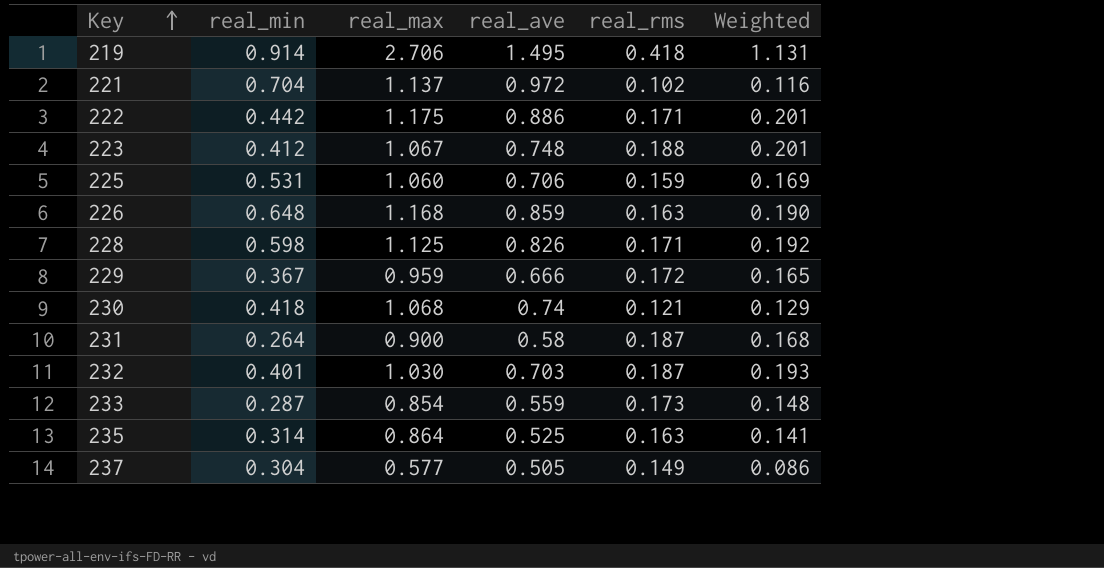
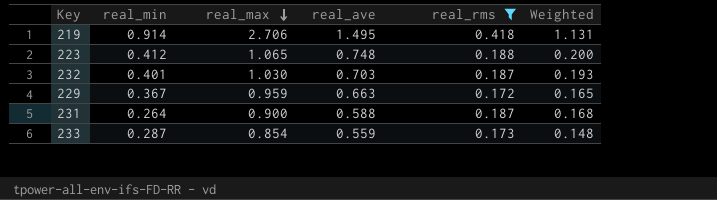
filter: none -> real_rms >= 0.172
row order: Key ascending -> real_max descending
223 | real_max: 1.067 -> 1.065
223 | Weighted: 0.201 -> 0.200
229 | real_ave: 0.666 -> 0.663
231 | real_ave: 0.58 -> 0.588

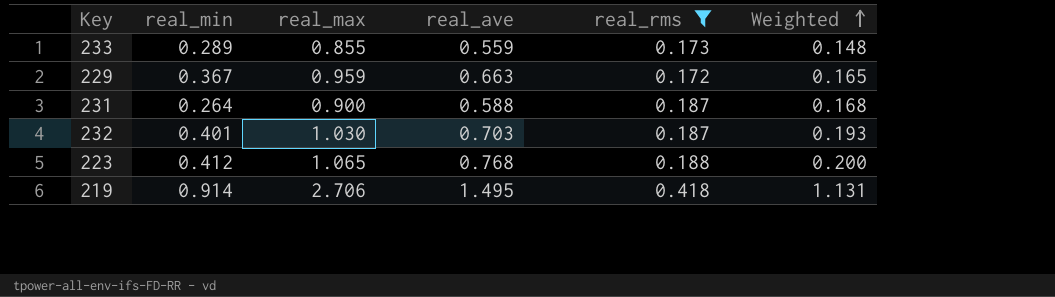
row order: real_max descending -> Weighted ascending
233 | real_min: 0.287 -> 0.289
233 | real_max: 0.854 -> 0.855
223 | real_ave: 0.748 -> 0.768

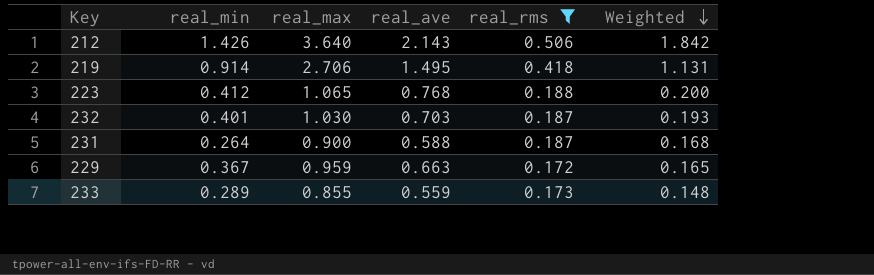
row order: Weighted ascending -> Weighted descending
row 212: none -> 1.426 | 3.640 | 2.143 | 0.506 | 1.842

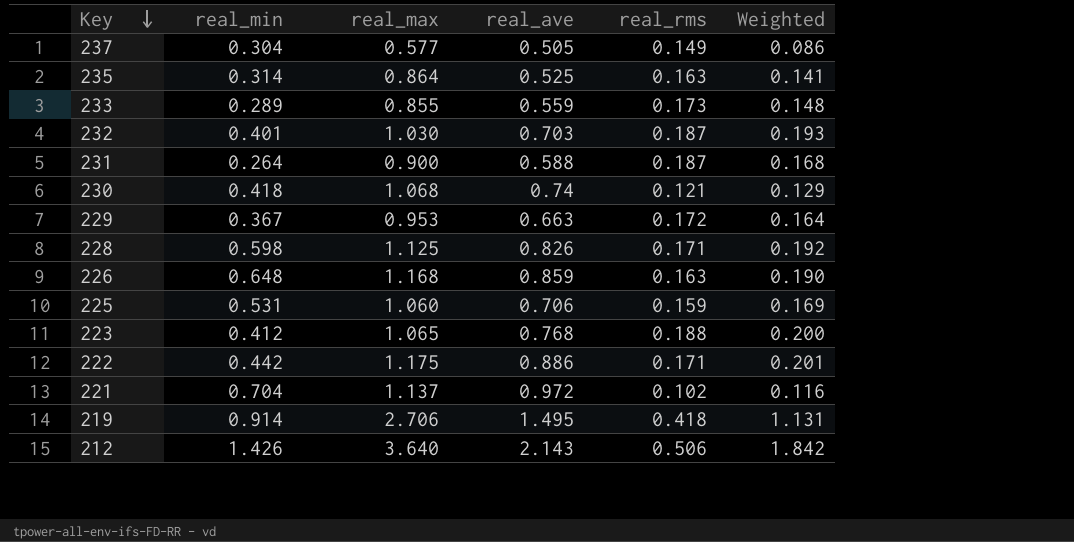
filter: real_rms >= 0.172 -> none
row order: Weighted descending -> Key descending
229 | real_max: 0.959 -> 0.953
229 | Weighted: 0.165 -> 0.164

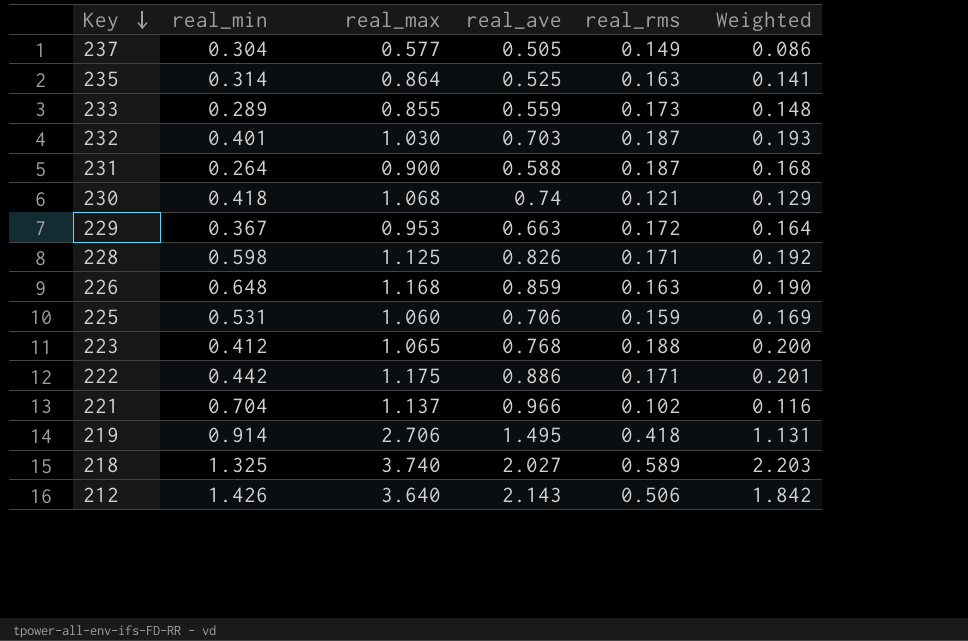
221 | real_ave: 0.972 -> 0.966
row 218: none -> 1.325 | 3.740 | 2.027 | 0.589 | 2.203

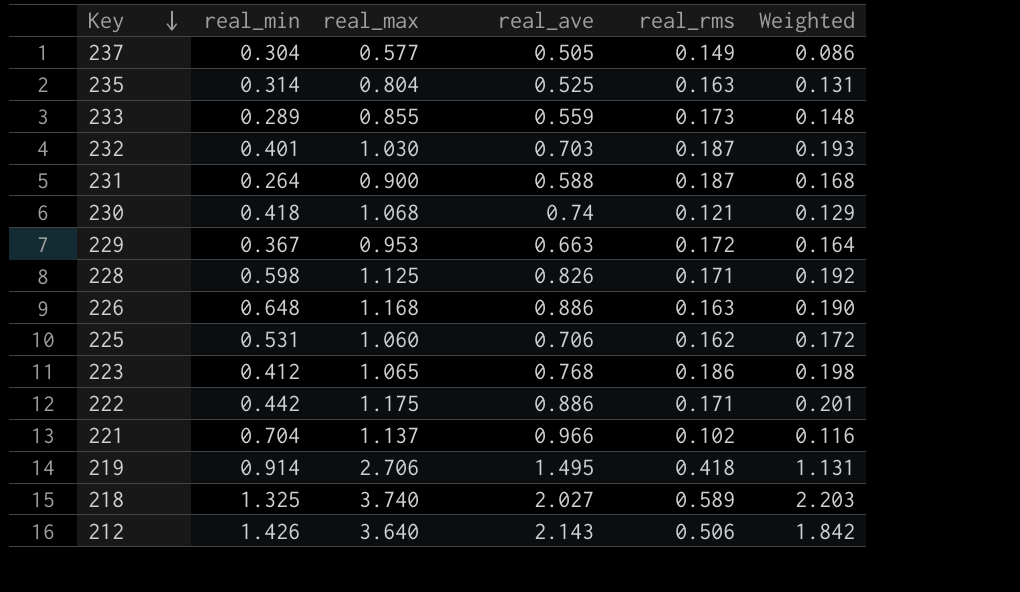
235 | real_max: 0.864 -> 0.804
235 | Weighted: 0.141 -> 0.131
226 | real_ave: 0.859 -> 0.886
225 | real_rms: 0.159 -> 0.162
225 | Weighted: 0.169 -> 0.172
223 | real_rms: 0.188 -> 0.186
223 | Weighted: 0.200 -> 0.198

